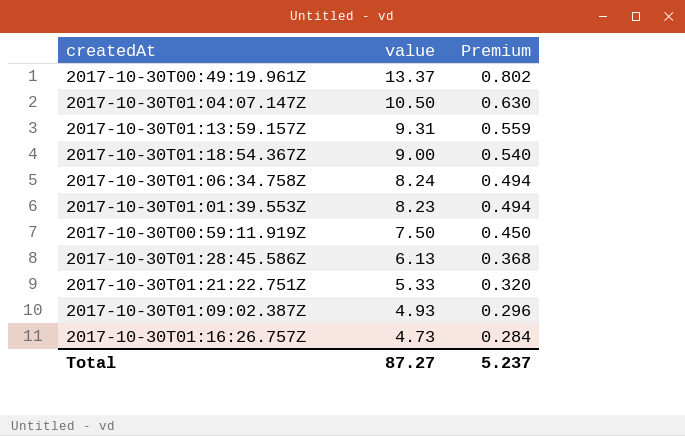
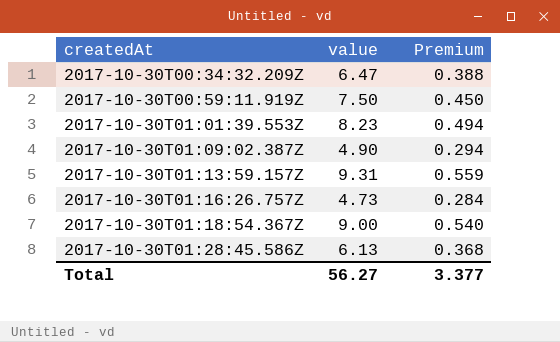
row order: value descending -> createdAt ascending
row 2017-10-30T00:49:19.961Z: 13.37 | 0.802 -> none
row 2017-10-30T01:04:07.147Z: 10.50 | 0.630 -> none
row 2017-10-30T01:06:34.758Z: 8.24 | 0.494 -> none
row 2017-10-30T01:21:22.751Z: 5.33 | 0.320 -> none
row 2017-10-30T00:34:32.209Z: none -> 6.47 | 0.388
2017-10-30T01:09:02.387Z | value: 4.93 -> 4.90
2017-10-30T01:09:02.387Z | Premium: 0.296 -> 0.294
Total | value: 87.27 -> 56.27
Total | Premium: 5.237 -> 3.377

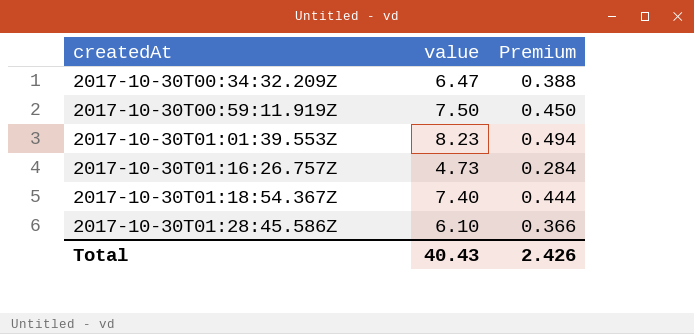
row 2017-10-30T01:09:02.387Z: 4.90 | 0.294 -> none
row 2017-10-30T01:13:59.157Z: 9.31 | 0.559 -> none
2017-10-30T01:18:54.367Z | value: 9.00 -> 7.40
2017-10-30T01:18:54.367Z | Premium: 0.540 -> 0.444
2017-10-30T01:28:45.586Z | value: 6.13 -> 6.10
2017-10-30T01:28:45.586Z | Premium: 0.368 -> 0.366
Total | value: 56.27 -> 40.43
Total | Premium: 3.377 -> 2.426

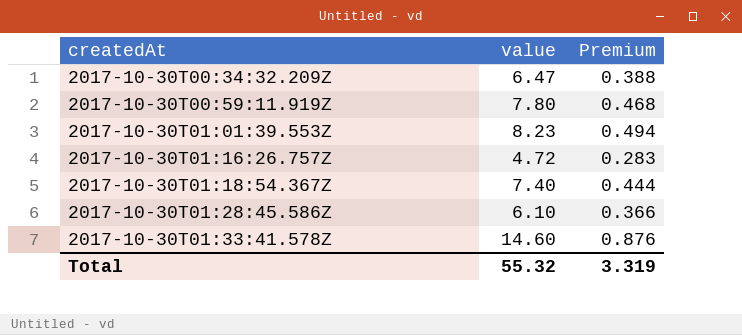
2017-10-30T00:59:11.919Z | value: 7.50 -> 7.80
2017-10-30T00:59:11.919Z | Premium: 0.450 -> 0.468
2017-10-30T01:16:26.757Z | value: 4.73 -> 4.72
2017-10-30T01:16:26.757Z | Premium: 0.284 -> 0.283
row 2017-10-30T01:33:41.578Z: none -> 14.60 | 0.876
Total | value: 40.43 -> 55.32
Total | Premium: 2.426 -> 3.319

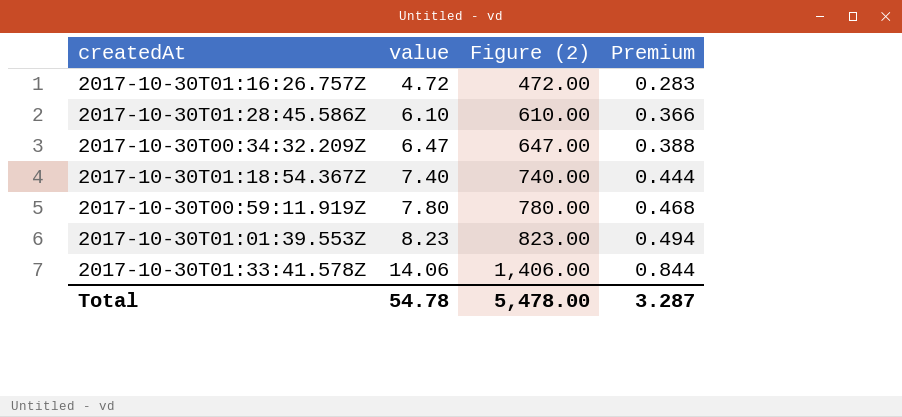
row order: createdAt ascending -> value ascending
column Figure (2) | formula: none -> [value] * 100
2017-10-30T01:33:41.578Z | value: 14.60 -> 14.06
2017-10-30T01:33:41.578Z | Premium: 0.876 -> 0.844
Total | value: 55.32 -> 54.78
Total | Premium: 3.319 -> 3.287

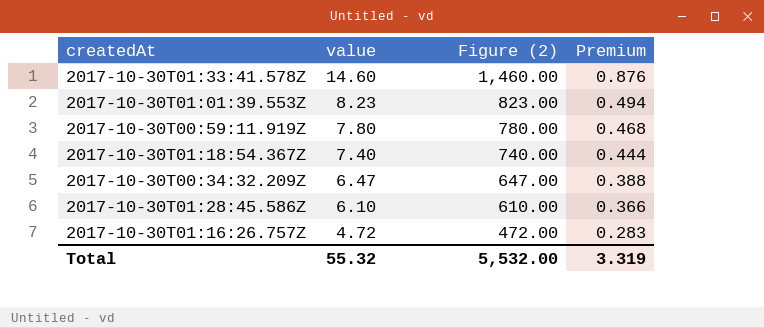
row order: value ascending -> value descending
2017-10-30T01:33:41.578Z | value: 14.06 -> 14.60
2017-10-30T01:33:41.578Z | Figure (2): 1,406.00 -> 1,460.00
2017-10-30T01:33:41.578Z | Premium: 0.844 -> 0.876
Total | value: 54.78 -> 55.32
Total | Figure (2): 5,478.00 -> 5,532.00
Total | Premium: 3.287 -> 3.319

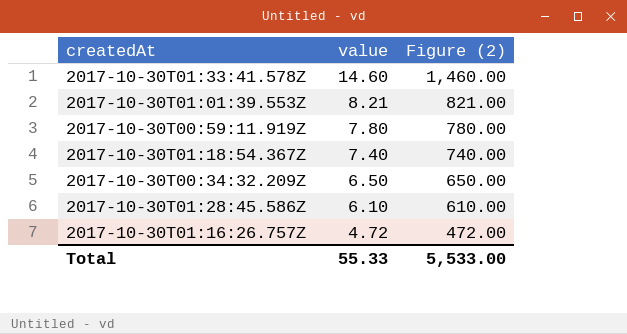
column Premium | formula: [value] * 0.06 -> none
2017-10-30T01:01:39.553Z | value: 8.23 -> 8.21
2017-10-30T01:01:39.553Z | Figure (2): 823.00 -> 821.00
2017-10-30T00:34:32.209Z | value: 6.47 -> 6.50
2017-10-30T00:34:32.209Z | Figure (2): 647.00 -> 650.00
Total | value: 55.32 -> 55.33
Total | Figure (2): 5,532.00 -> 5,533.00

